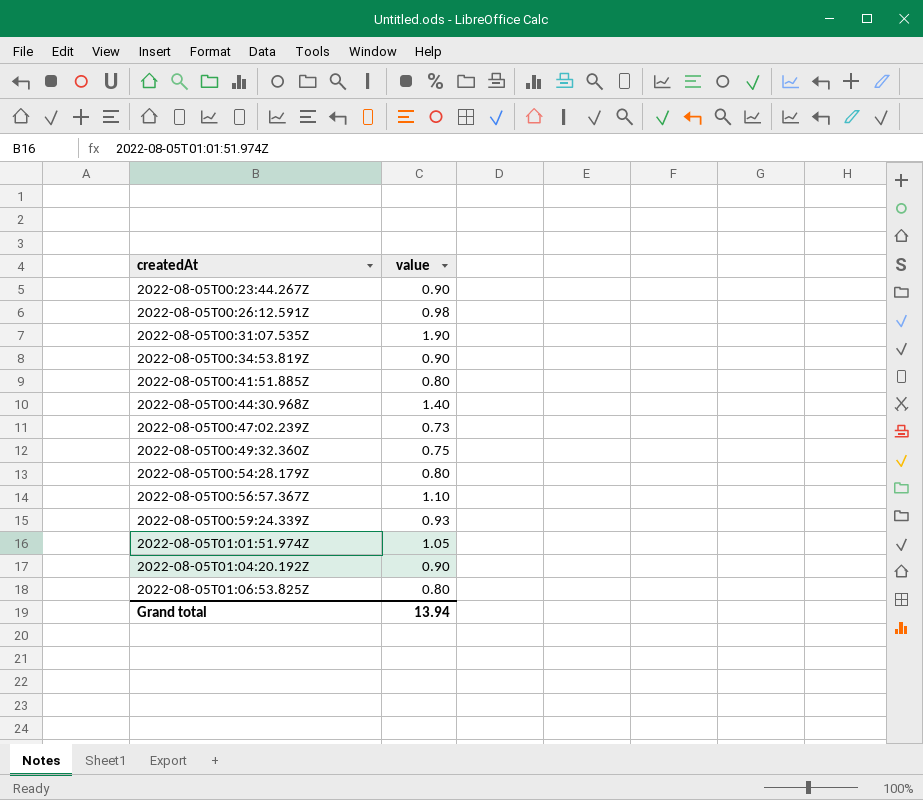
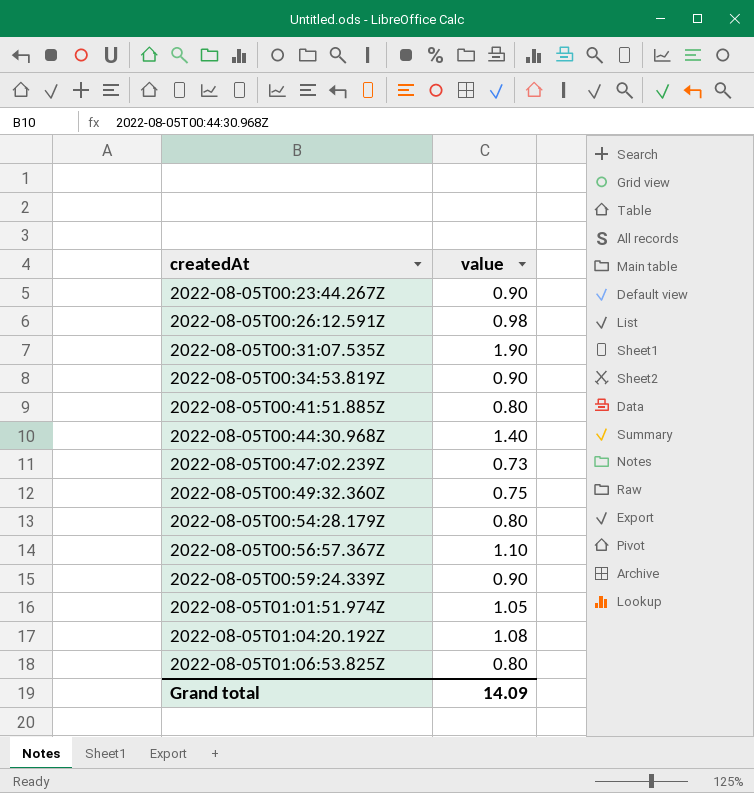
2022-08-05T00:59:24.339Z | value: 0.93 -> 0.90
2022-08-05T01:04:20.192Z | value: 0.90 -> 1.08
Grand total | value: 13.94 -> 14.09

